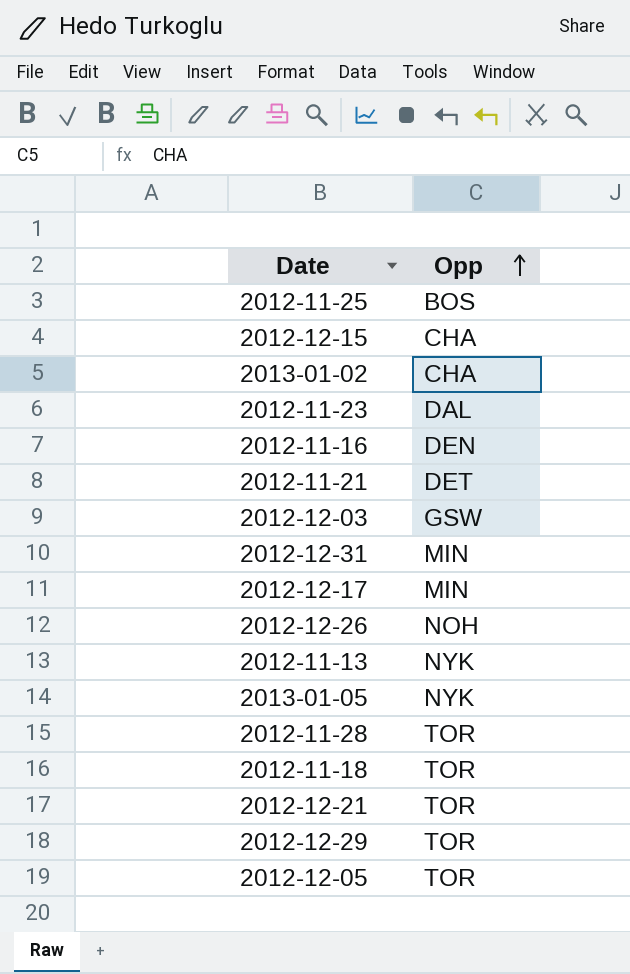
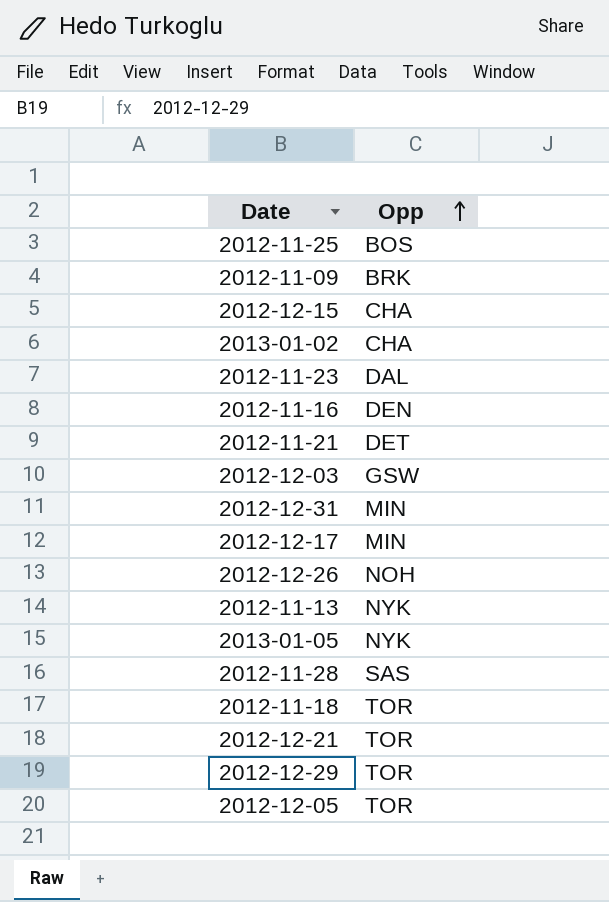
row 2012-11-09: none -> BRK
2012-11-28 | Opp: TOR -> SAS

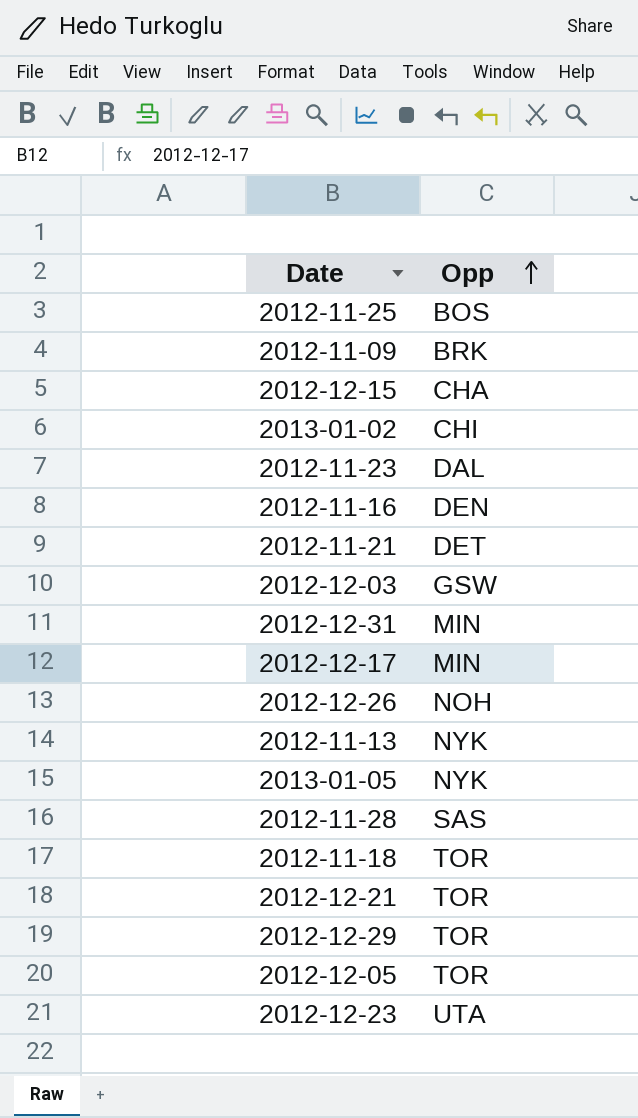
2013-01-02 | Opp: CHA -> CHI
row 2012-12-23: none -> UTA

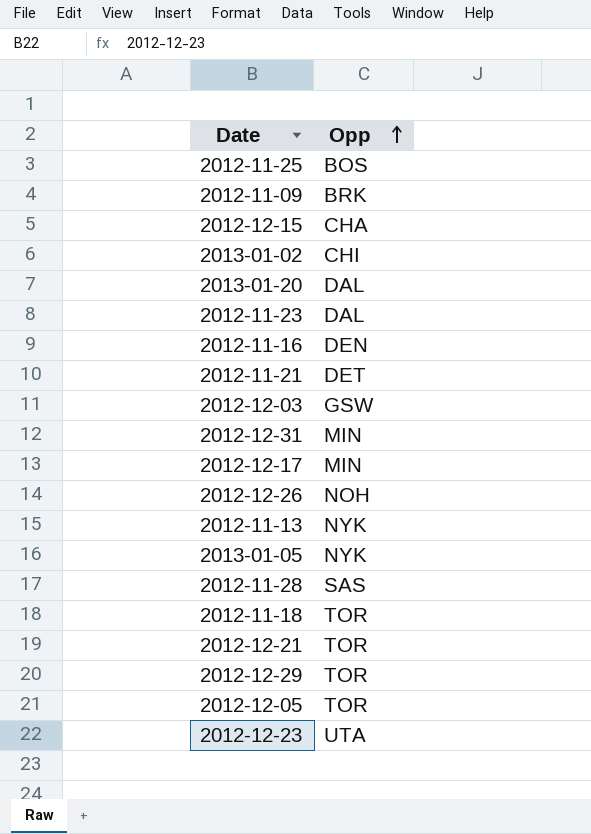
row 2013-01-20: none -> DAL

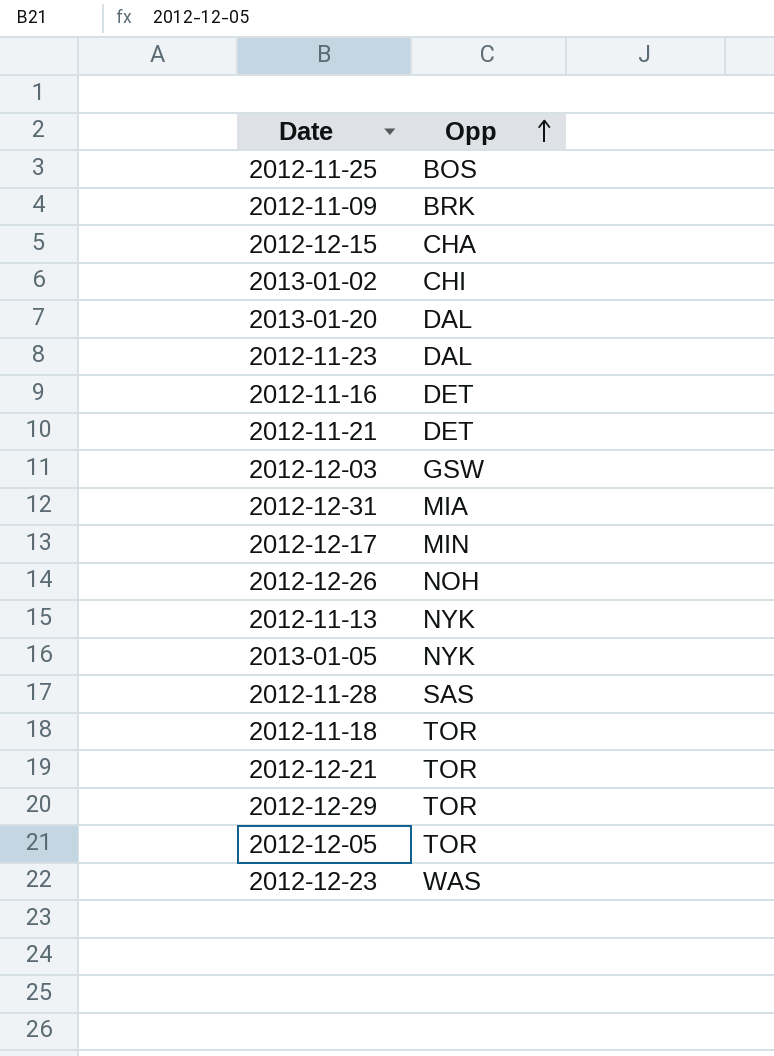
2012-11-16 | Opp: DEN -> DET
2012-12-31 | Opp: MIN -> MIA
2012-12-23 | Opp: UTA -> WAS

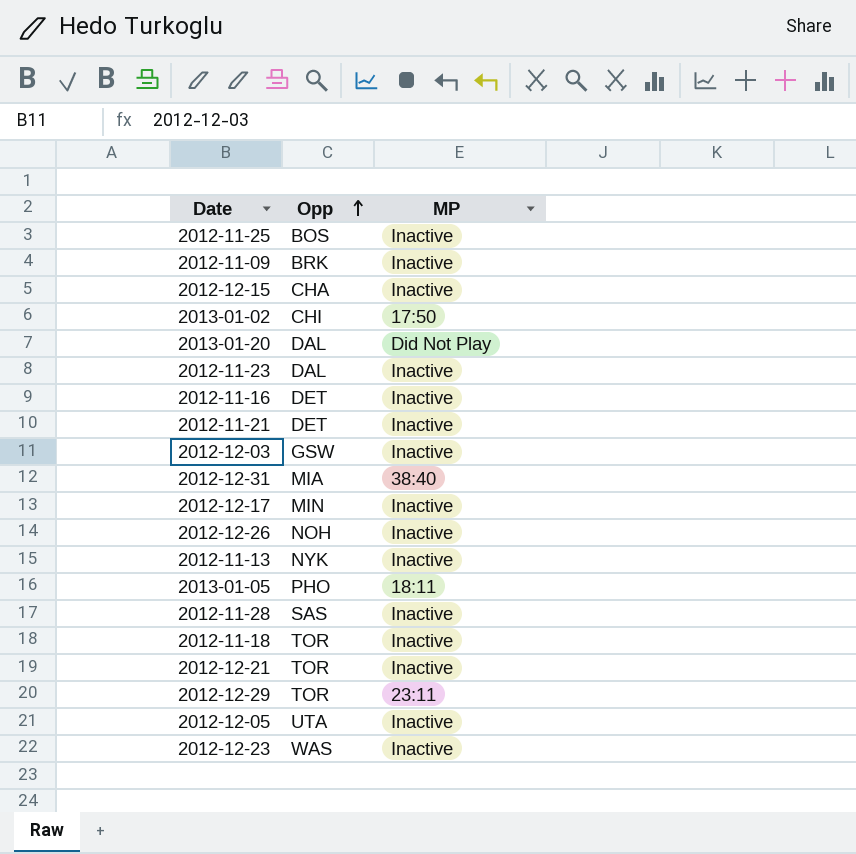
column MP | position: none -> 3
2013-01-05 | Opp: NYK -> PHO
2012-12-05 | Opp: TOR -> UTA

